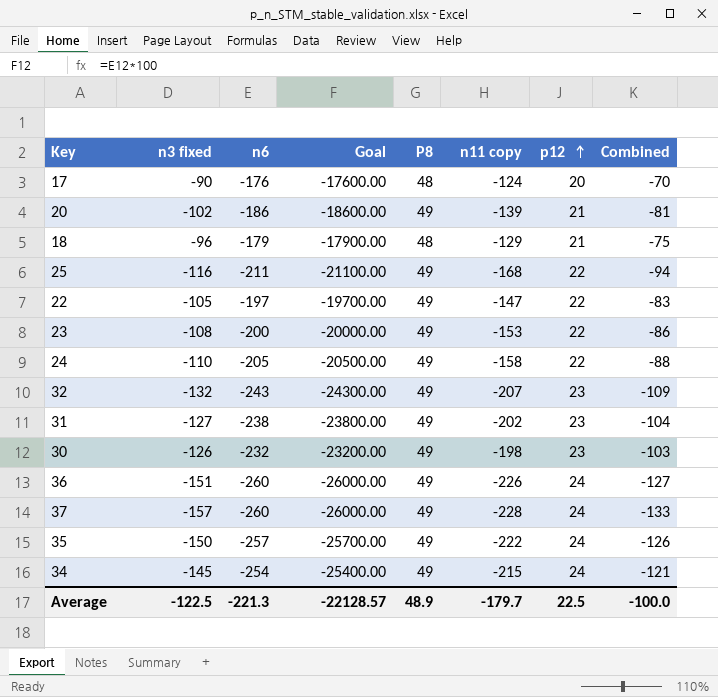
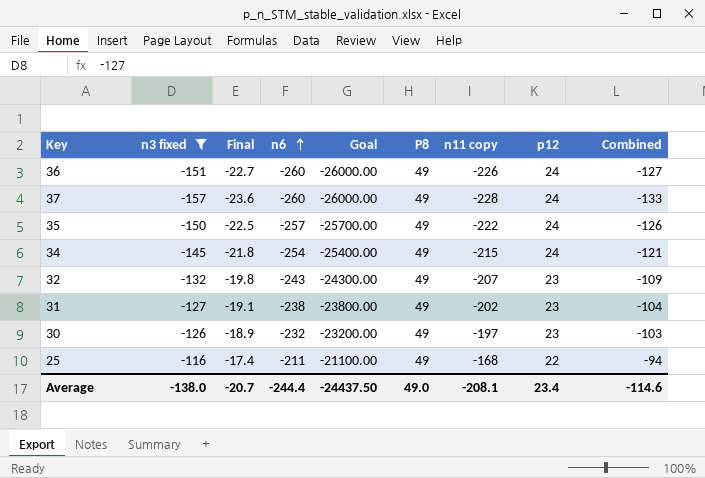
filter: none -> n3 fixed <= -116
row order: p12 ascending -> n6 ascending
column Final | formula: none -> [n3 fixed] * 0.15
30 | n11 copy: -198 -> -197
Average | n3 fixed: -122.5 -> -138.0
Average | n6: -221.3 -> -244.4
Average | Goal: -22128.57 -> -24437.50
Average | P8: 48.9 -> 49.0
Average | n11 copy: -179.7 -> -208.1
Average | p12: 22.5 -> 23.4
Average | Combined: -100.0 -> -114.6

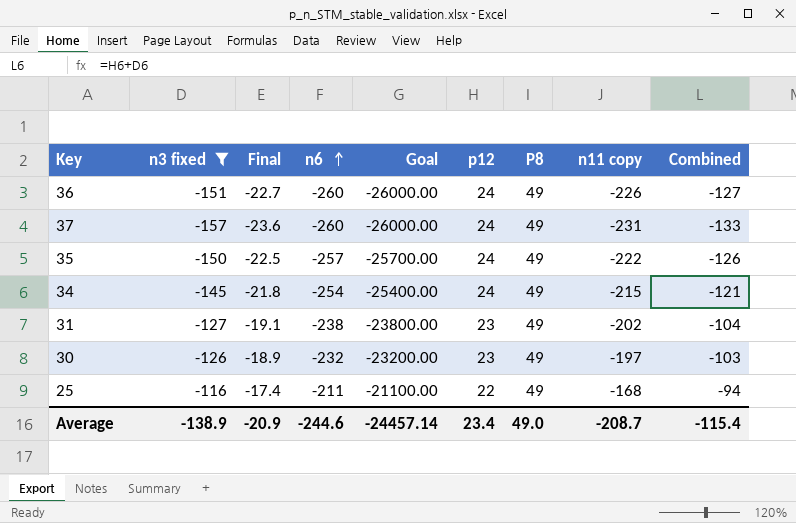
column p12 | position: 8 -> 6
row 32: -132 | -19.8 | -243 | -24300.00 | 49 | -207 | 23 | -109 -> none
37 | n11 copy: -228 -> -231
Average | n3 fixed: -138.0 -> -138.9
Average | Final: -20.7 -> -20.9
Average | n6: -244.4 -> -244.6
Average | Goal: -24437.50 -> -24457.14
Average | n11 copy: -208.1 -> -208.7
Average | Combined: -114.6 -> -115.4

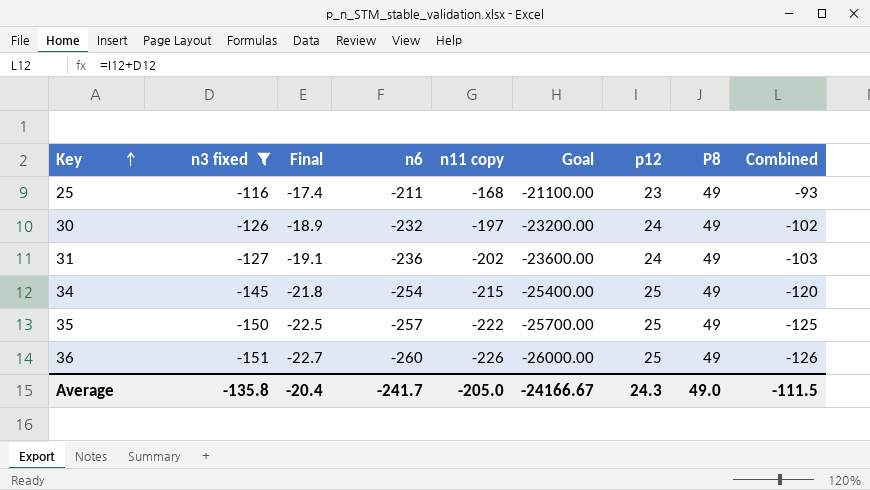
row order: n6 ascending -> Key ascending
column n11 copy | position: 8 -> 5
row 37: -157 | -23.6 | -260 | -26000.00 | 24 | 49 | -231 | -133 -> none
25 | p12: 22 -> 23
25 | Combined: -94 -> -93
30 | p12: 23 -> 24
30 | Combined: -103 -> -102
31 | n6: -238 -> -236
31 | Goal: -23800.00 -> -23600.00
31 | p12: 23 -> 24
31 | Combined: -104 -> -103
34 | p12: 24 -> 25
34 | Combined: -121 -> -120
35 | p12: 24 -> 25
35 | Combined: -126 -> -125
36 | p12: 24 -> 25
36 | Combined: -127 -> -126
Average | n3 fixed: -138.9 -> -135.8
Average | Final: -20.9 -> -20.4
Average | n6: -244.6 -> -241.7
Average | n11 copy: -208.7 -> -205.0
Average | Goal: -24457.14 -> -24166.67
Average | p12: 23.4 -> 24.3
Average | Combined: -115.4 -> -111.5

